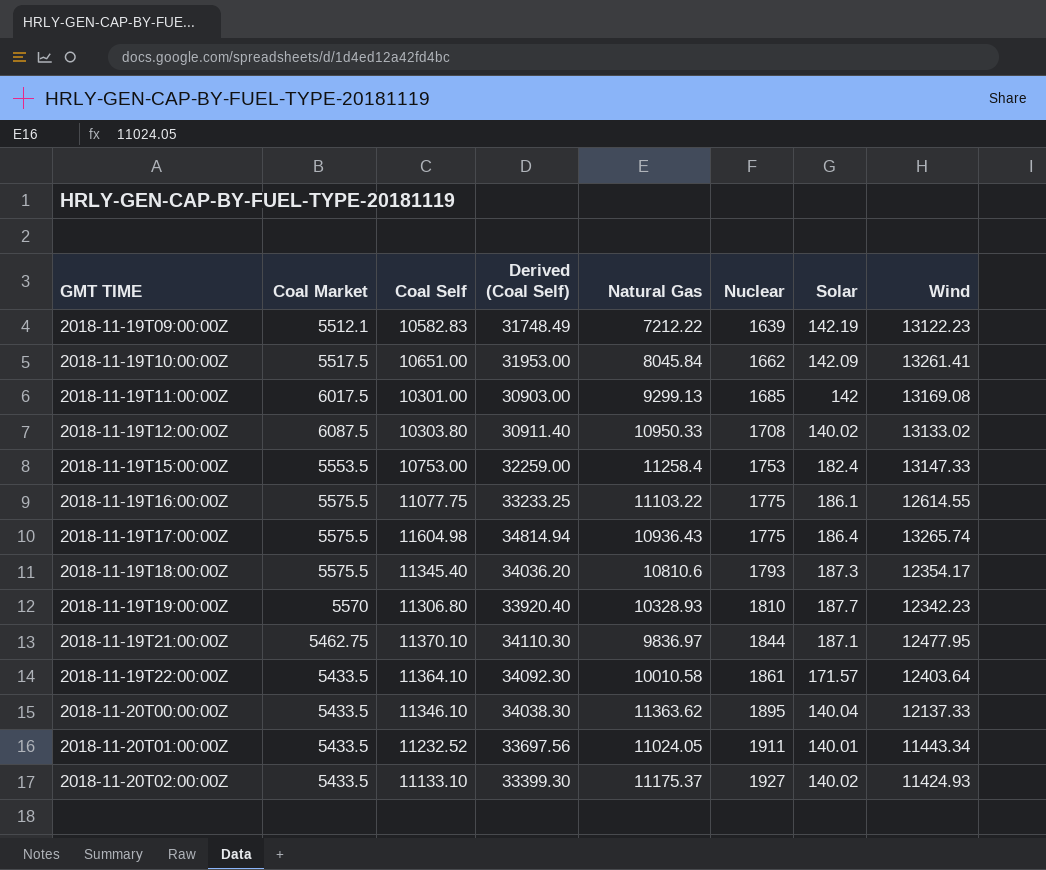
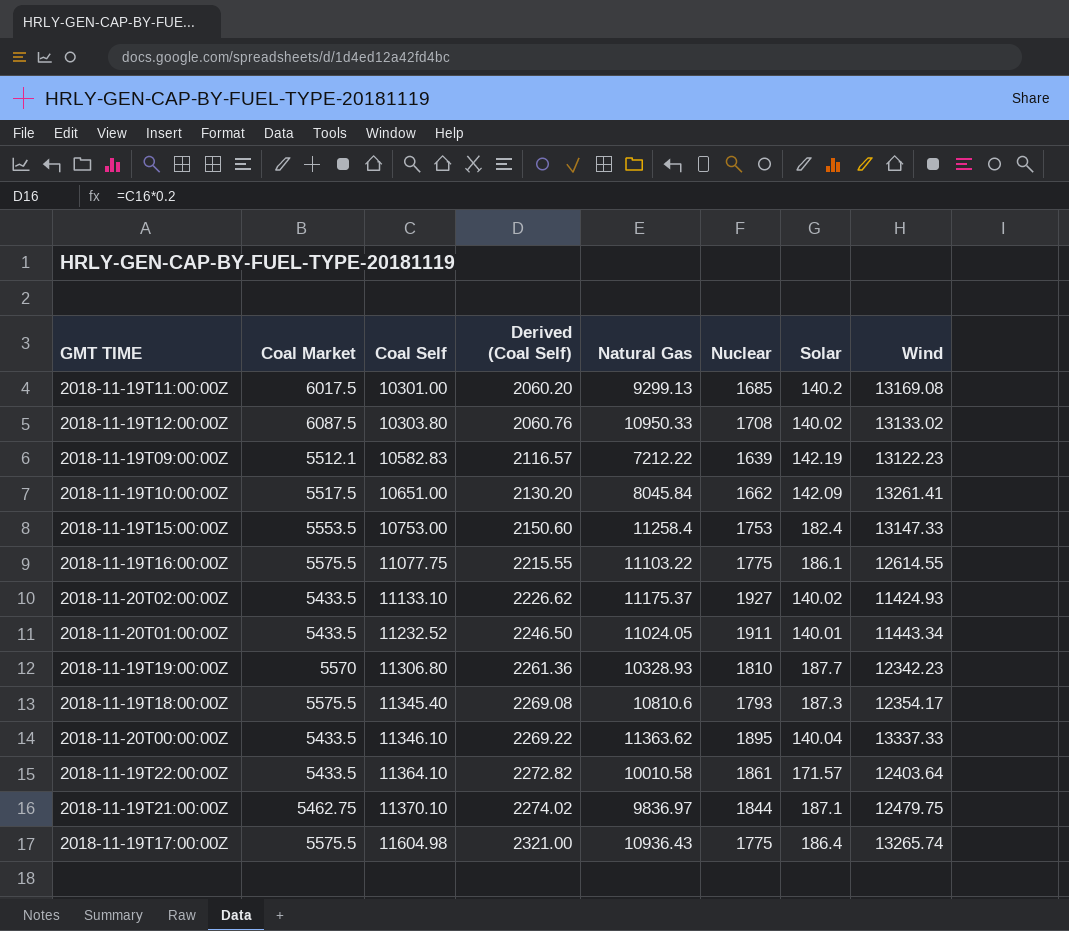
row order: GMT TIME ascending -> Coal Self ascending
column Derived (Coal Self) | formula: [Coal Self] * 3 -> [Coal Self] * 0.2
2018-11-19T11:00:00Z | Solar: 142 -> 140.2
2018-11-20T00:00:00Z | Wind: 12137.33 -> 13337.33
2018-11-19T21:00:00Z | Wind: 12477.95 -> 12479.75

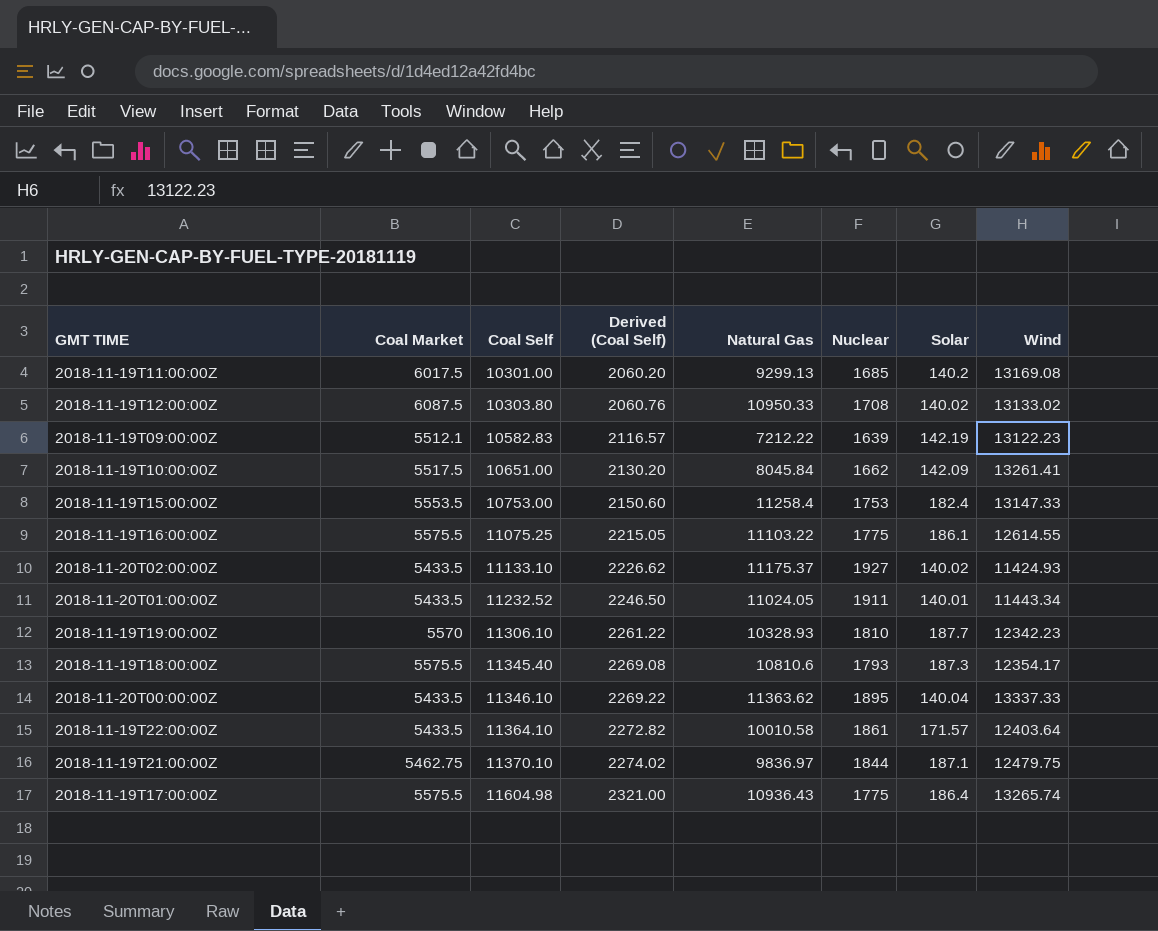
2018-11-19T16:00:00Z | Coal Self: 11077.75 -> 11075.25
2018-11-19T16:00:00Z | Derived (Coal Self): 2215.55 -> 2215.05
2018-11-19T19:00:00Z | Coal Self: 11306.80 -> 11306.10
2018-11-19T19:00:00Z | Derived (Coal Self): 2261.36 -> 2261.22

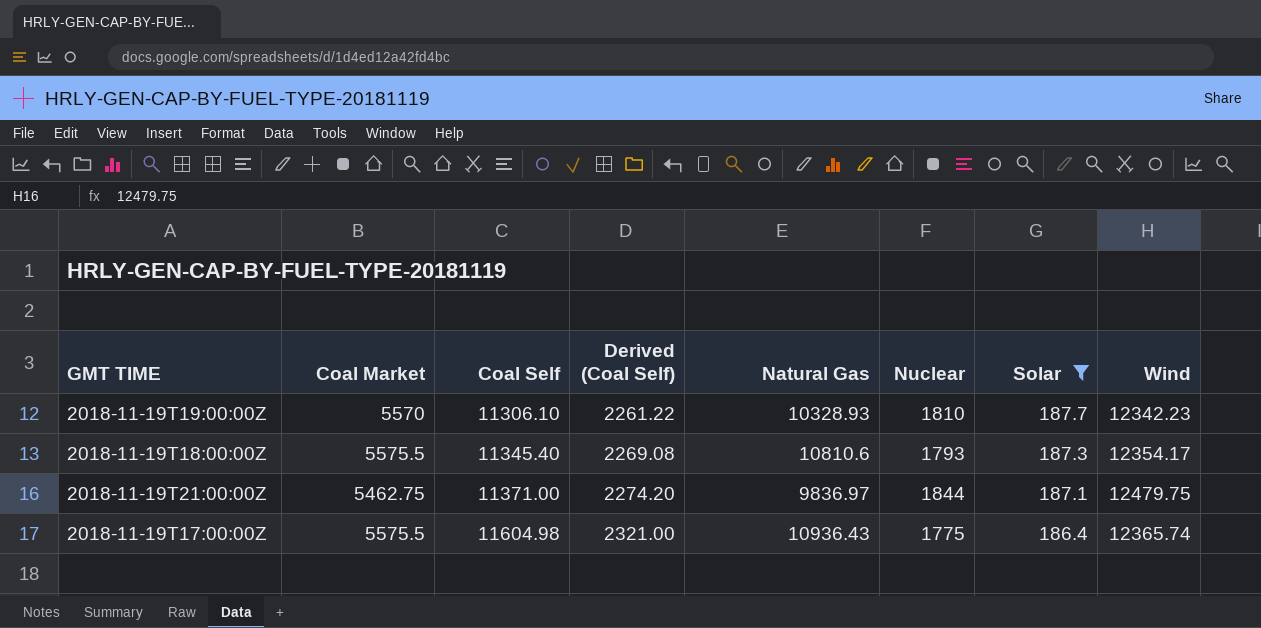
filter: none -> Solar >= 186.4
2018-11-19T21:00:00Z | Coal Self: 11370.10 -> 11371.00
2018-11-19T21:00:00Z | Derived (Coal Self): 2274.02 -> 2274.20
2018-11-19T17:00:00Z | Wind: 13265.74 -> 12365.74

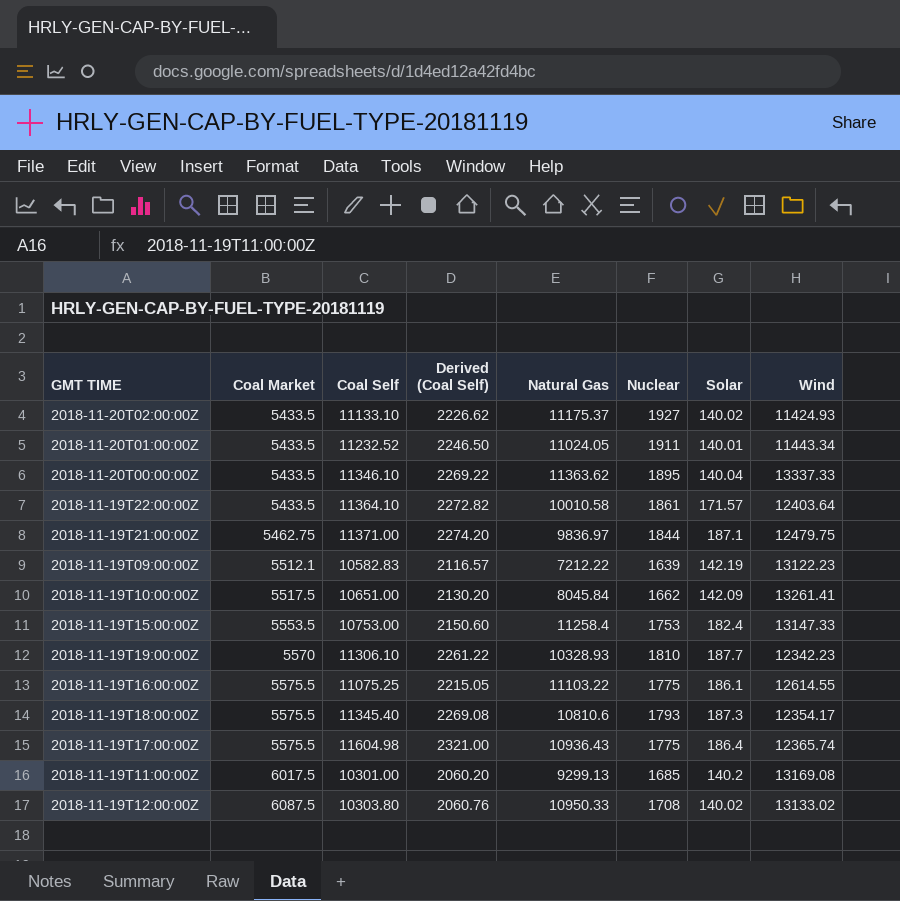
filter: Solar >= 186.4 -> none
row order: Coal Self ascending -> Coal Market ascending

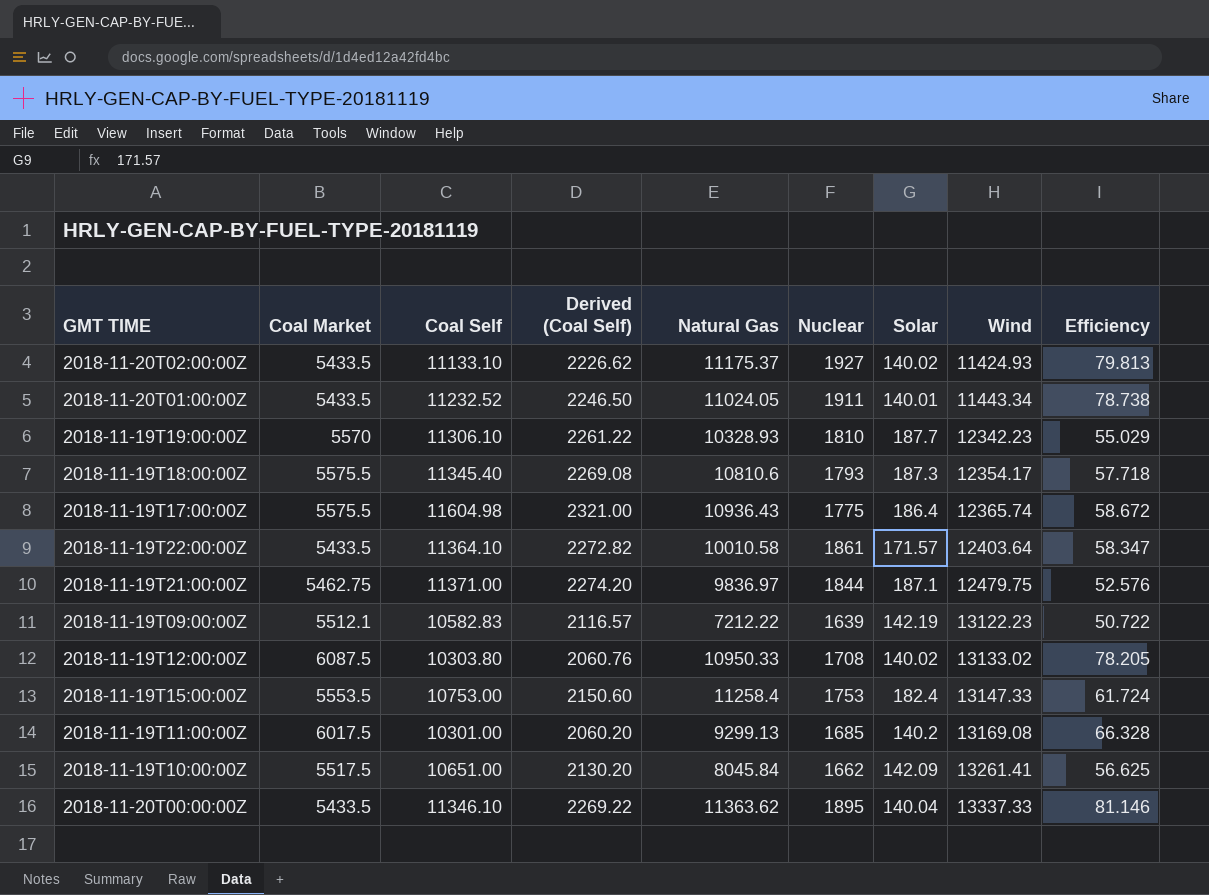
row order: Coal Market ascending -> Wind ascending
column Efficiency | formula: none -> [Natural Gas] / [Solar]
row 2018-11-19T16:00:00Z: 5575.5 | 11075.25 | 2215.05 | 11103.22 | 1775 | 186.1 | 12614.55 -> none

